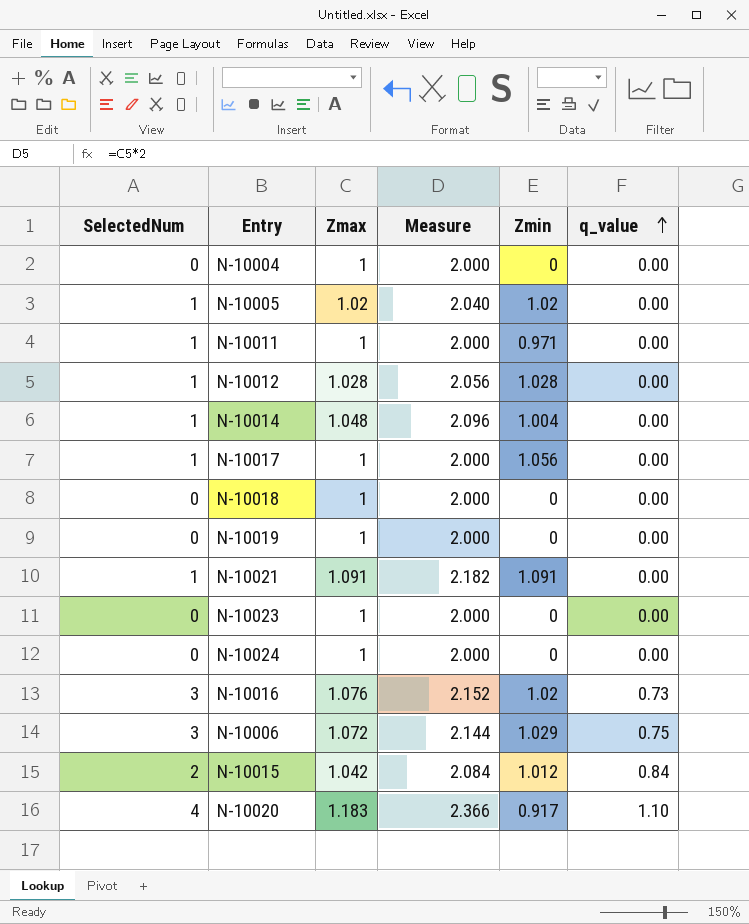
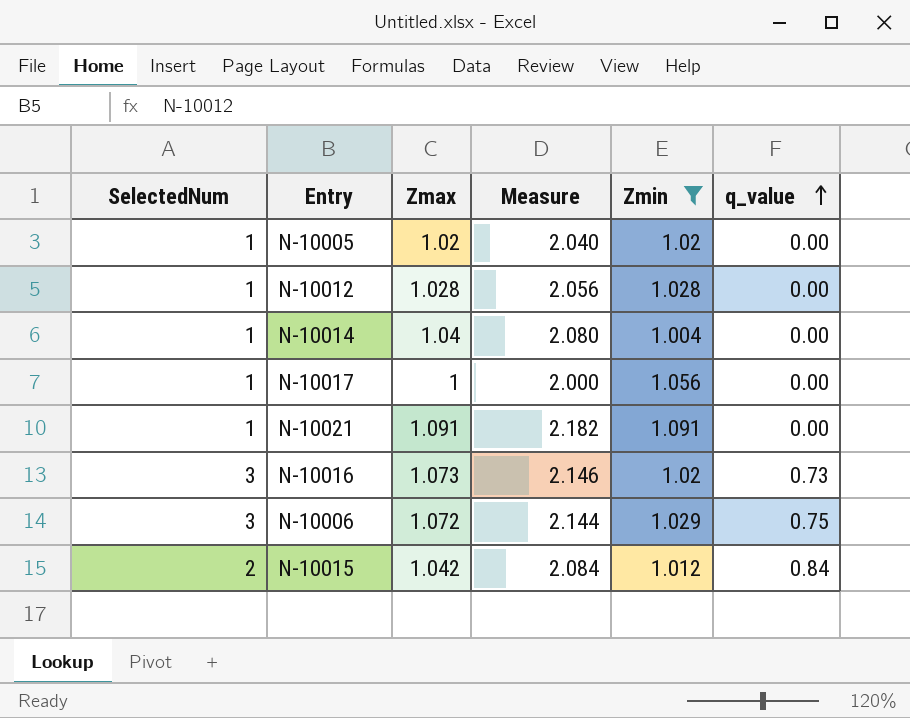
filter: none -> Zmin >= 1.004
N-10014 | Zmax: 1.048 -> 1.04
N-10014 | Measure: 2.096 -> 2.080
N-10016 | Zmax: 1.076 -> 1.073
N-10016 | Measure: 2.152 -> 2.146

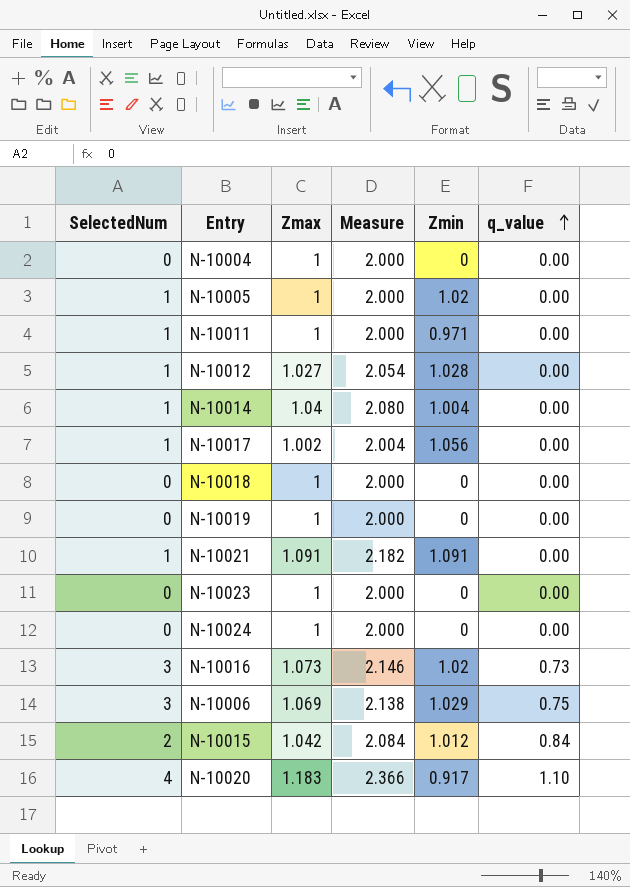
filter: Zmin >= 1.004 -> none
N-10005 | Zmax: 1.02 -> 1
N-10005 | Measure: 2.040 -> 2.000
N-10012 | Zmax: 1.028 -> 1.027
N-10012 | Measure: 2.056 -> 2.054
N-10017 | Zmax: 1 -> 1.002
N-10017 | Measure: 2.000 -> 2.004
N-10006 | Zmax: 1.072 -> 1.069
N-10006 | Measure: 2.144 -> 2.138

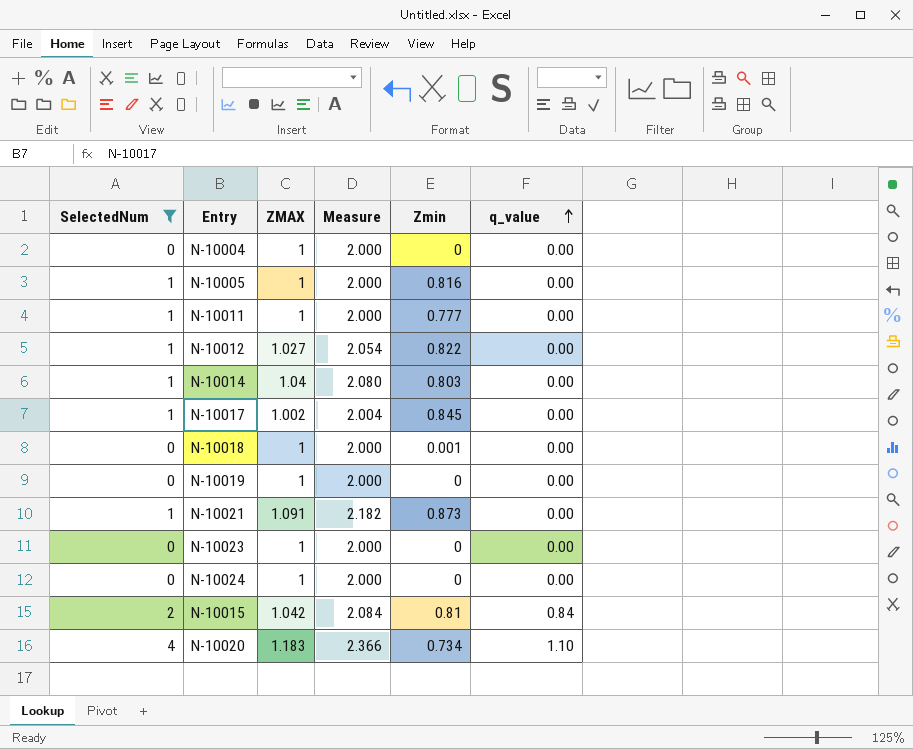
filter: none -> SelectedNum != 3
column name: Zmax -> ZMAX
N-10005 | Zmin: 1.02 -> 0.816
N-10011 | Zmin: 0.971 -> 0.777
N-10012 | Zmin: 1.028 -> 0.822
N-10014 | Zmin: 1.004 -> 0.803
N-10017 | Zmin: 1.056 -> 0.845
N-10018 | Zmin: 0 -> 0.001
N-10021 | Zmin: 1.091 -> 0.873
N-10015 | Zmin: 1.012 -> 0.81
N-10020 | Zmin: 0.917 -> 0.734

